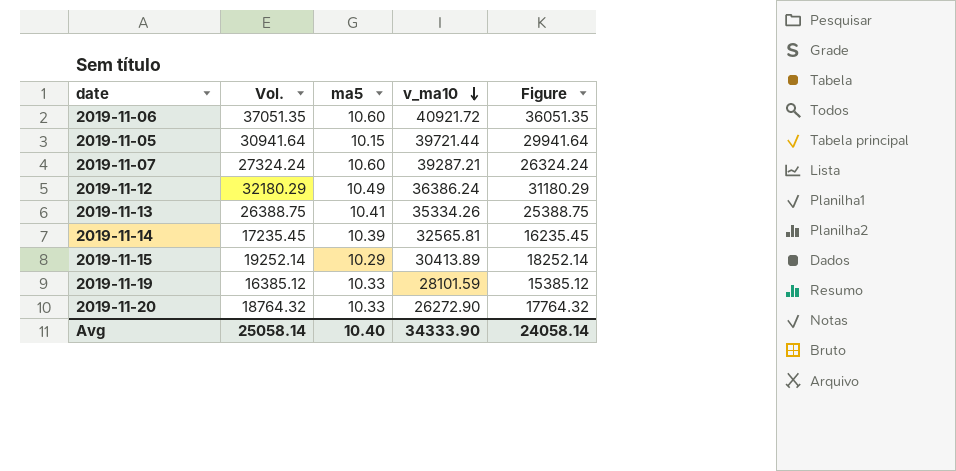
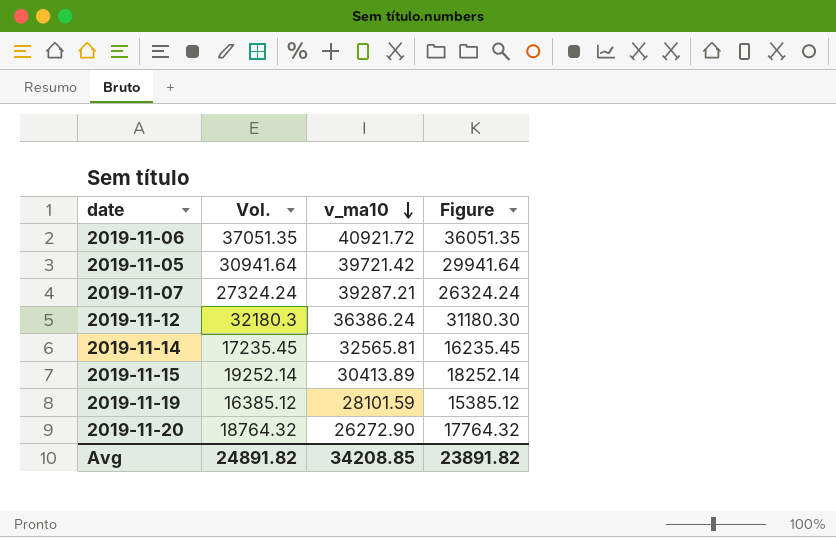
column ma5 | position: 3 -> none
row 2019-11-13: 26388.75 | 10.41 | 35334.26 | 25388.75 -> none
2019-11-05 | v_ma10: 39721.44 -> 39721.42
2019-11-12 | Vol.: 32180.29 -> 32180.3
2019-11-12 | Figure: 31180.29 -> 31180.30
Avg | Vol.: 25058.14 -> 24891.82
Avg | v_ma10: 34333.90 -> 34208.85
Avg | Figure: 24058.14 -> 23891.82

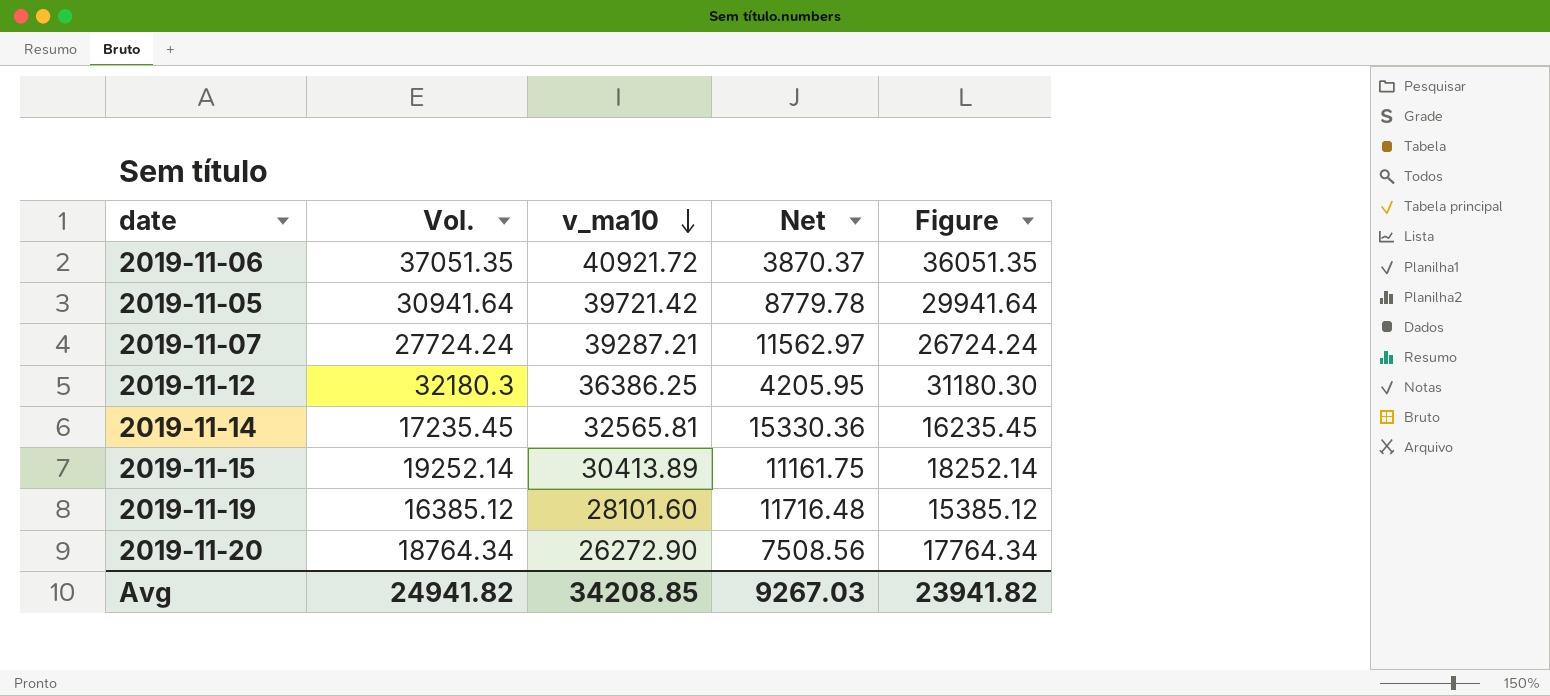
column Net | formula: none -> [v_ma10] - [Vol.]
2019-11-07 | Vol.: 27324.24 -> 27724.24
2019-11-07 | Figure: 26324.24 -> 26724.24
2019-11-12 | v_ma10: 36386.24 -> 36386.25
2019-11-19 | v_ma10: 28101.59 -> 28101.60
2019-11-20 | Vol.: 18764.32 -> 18764.34
2019-11-20 | Figure: 17764.32 -> 17764.34
Avg | Vol.: 24891.82 -> 24941.82
Avg | Figure: 23891.82 -> 23941.82

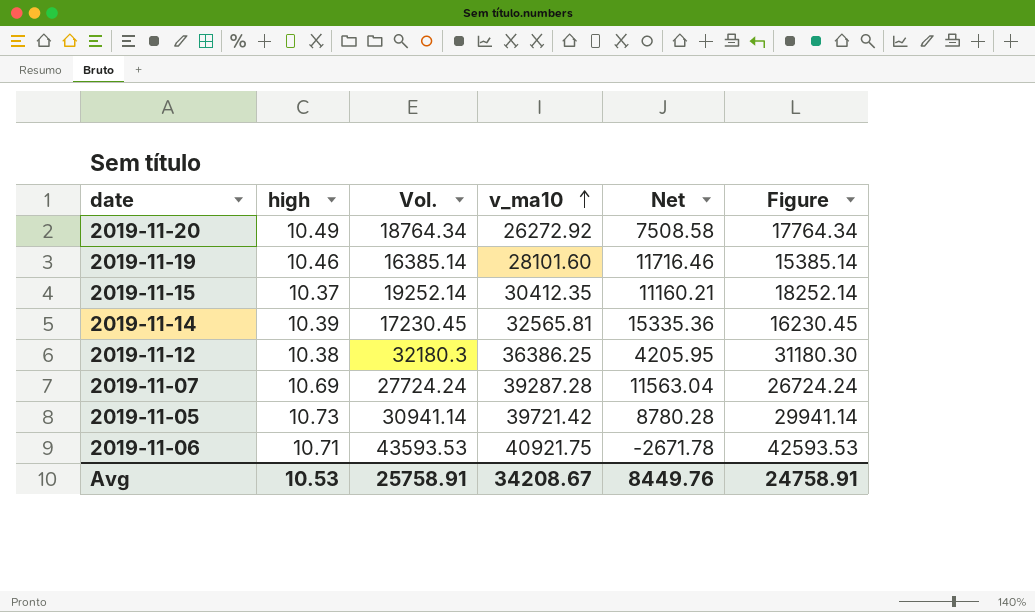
row order: v_ma10 descending -> v_ma10 ascending
column high | position: none -> 2
2019-11-20 | v_ma10: 26272.90 -> 26272.92
2019-11-20 | Net: 7508.56 -> 7508.58
2019-11-19 | Vol.: 16385.12 -> 16385.14
2019-11-19 | Net: 11716.48 -> 11716.46
2019-11-19 | Figure: 15385.12 -> 15385.14
2019-11-15 | v_ma10: 30413.89 -> 30412.35
2019-11-15 | Net: 11161.75 -> 11160.21
2019-11-14 | Vol.: 17235.45 -> 17230.45
2019-11-14 | Net: 15330.36 -> 15335.36
2019-11-14 | Figure: 16235.45 -> 16230.45
2019-11-07 | v_ma10: 39287.21 -> 39287.28
2019-11-07 | Net: 11562.97 -> 11563.04
2019-11-05 | Vol.: 30941.64 -> 30941.14
2019-11-05 | Net: 8779.78 -> 8780.28
2019-11-05 | Figure: 29941.64 -> 29941.14
2019-11-06 | Vol.: 37051.35 -> 43593.53
2019-11-06 | v_ma10: 40921.72 -> 40921.75
2019-11-06 | Net: 3870.37 -> -2671.78
2019-11-06 | Figure: 36051.35 -> 42593.53
Avg | Vol.: 24941.82 -> 25758.91
Avg | v_ma10: 34208.85 -> 34208.67
Avg | Net: 9267.03 -> 8449.76
Avg | Figure: 23941.82 -> 24758.91

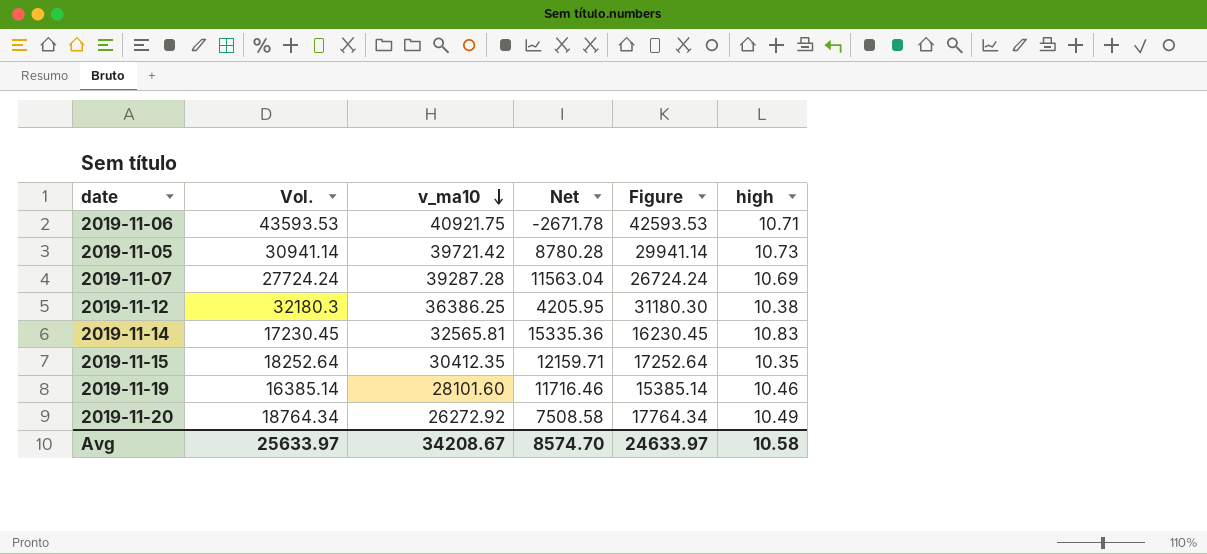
row order: v_ma10 ascending -> v_ma10 descending
column high | position: 2 -> 6
2019-11-14 | high: 10.39 -> 10.83
2019-11-15 | Vol.: 19252.14 -> 18252.64
2019-11-15 | Net: 11160.21 -> 12159.71
2019-11-15 | Figure: 18252.14 -> 17252.64
2019-11-15 | high: 10.37 -> 10.35
Avg | Vol.: 25758.91 -> 25633.97
Avg | Net: 8449.76 -> 8574.70
Avg | Figure: 24758.91 -> 24633.97
Avg | high: 10.53 -> 10.58

